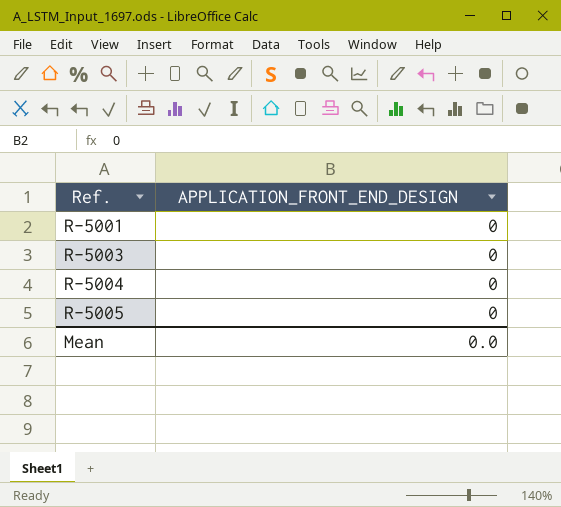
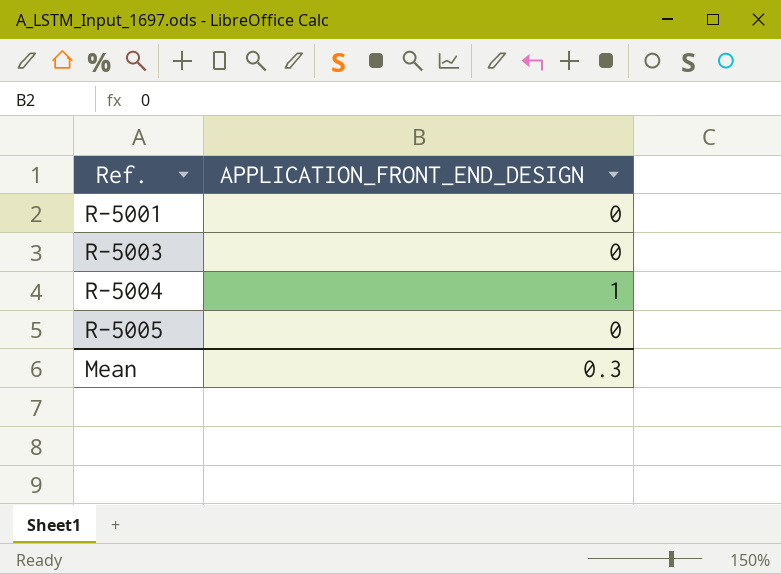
R-5004 | APPLICATION_FRONT_END_DESIGN: 0 -> 1
Mean | APPLICATION_FRONT_END_DESIGN: 0.0 -> 0.3

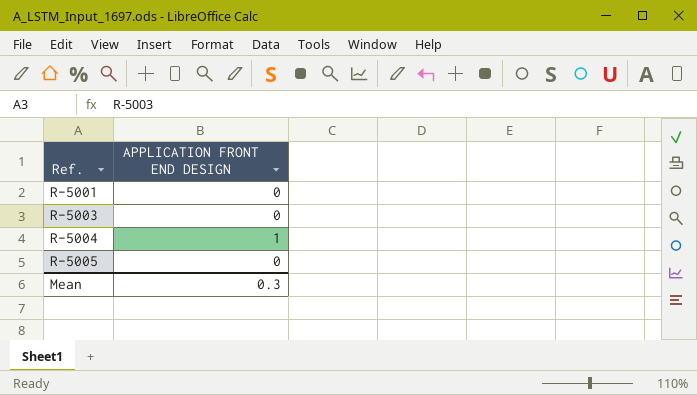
column name: APPLICATION_FRONT_END_DESIGN -> APPLICATION FRONT END DESIGN

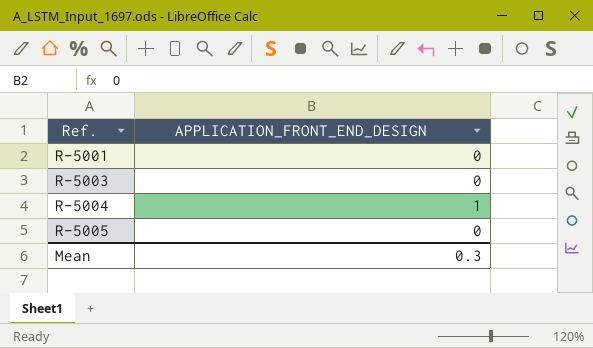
column name: APPLICATION FRONT END DESIGN -> APPLICATION_FRONT_END_DESIGN

